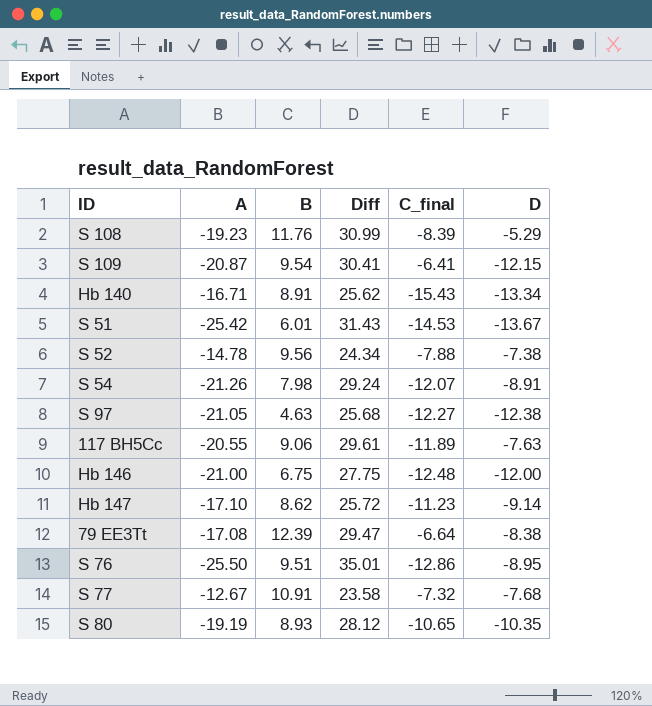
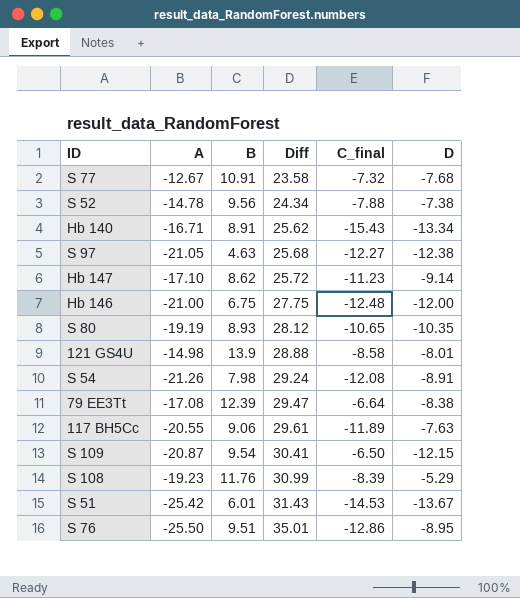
row order: none -> Diff ascending
row 121 GS4U: none -> -14.98 | 13.9 | 28.88 | -8.58 | -8.01
S 54 | C_final: -12.07 -> -12.08
S 109 | C_final: -6.41 -> -6.50

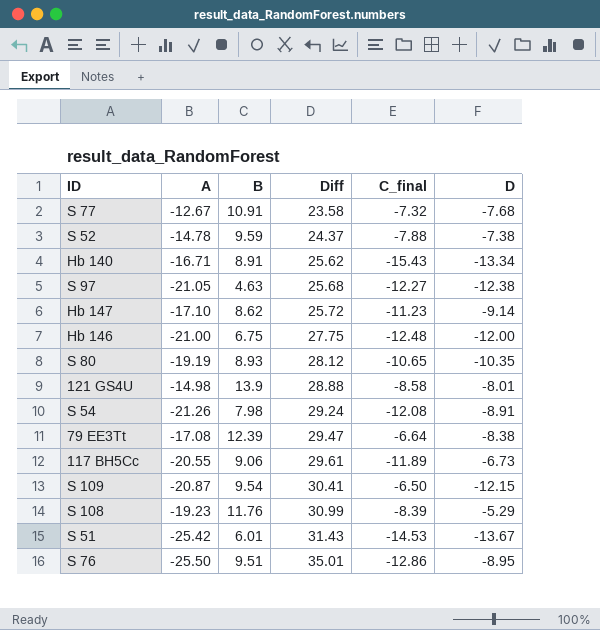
S 52 | B: 9.56 -> 9.59
S 52 | Diff: 24.34 -> 24.37
117 BH5Cc | D: -7.63 -> -6.73

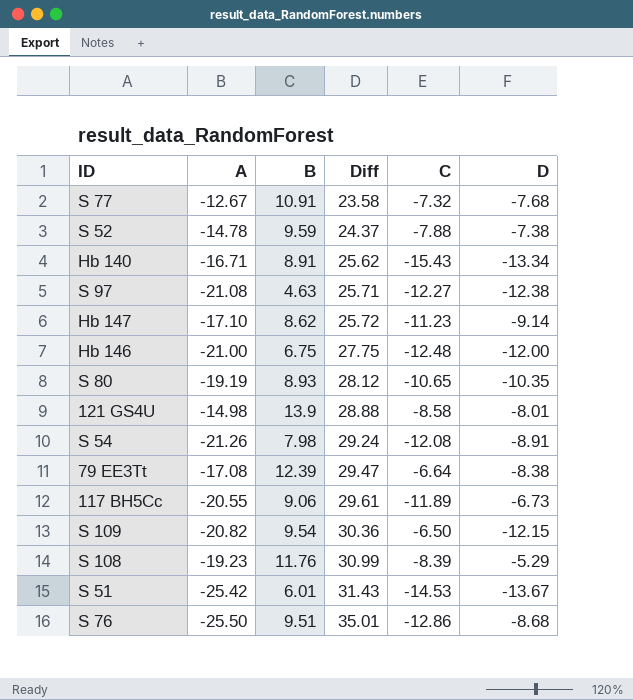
column name: C_final -> C
S 97 | A: -21.05 -> -21.08
S 97 | Diff: 25.68 -> 25.71
S 109 | A: -20.87 -> -20.82
S 109 | Diff: 30.41 -> 30.36
S 76 | D: -8.95 -> -8.68

